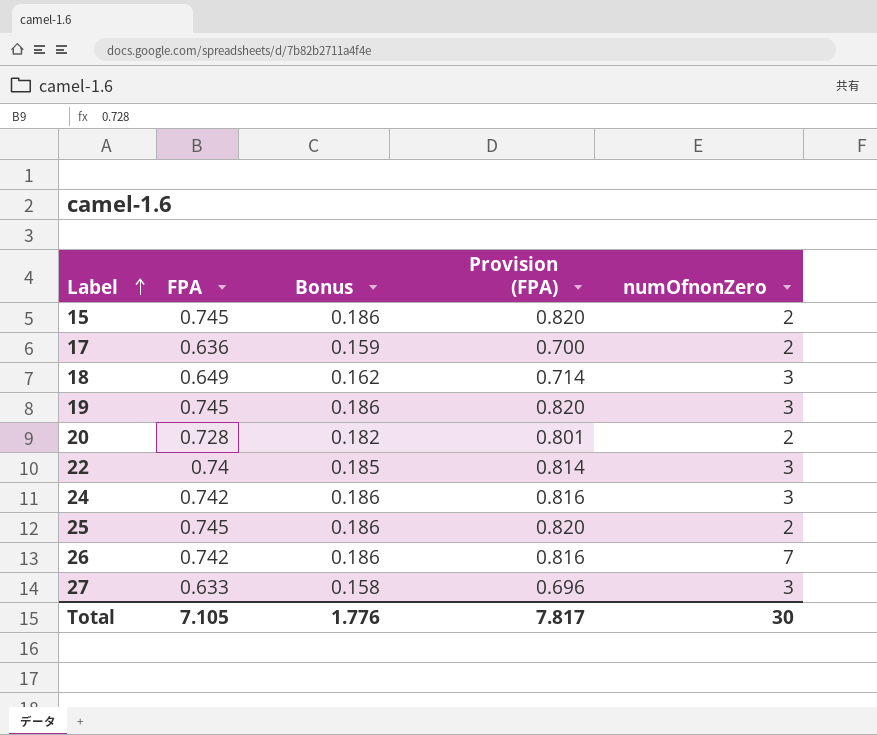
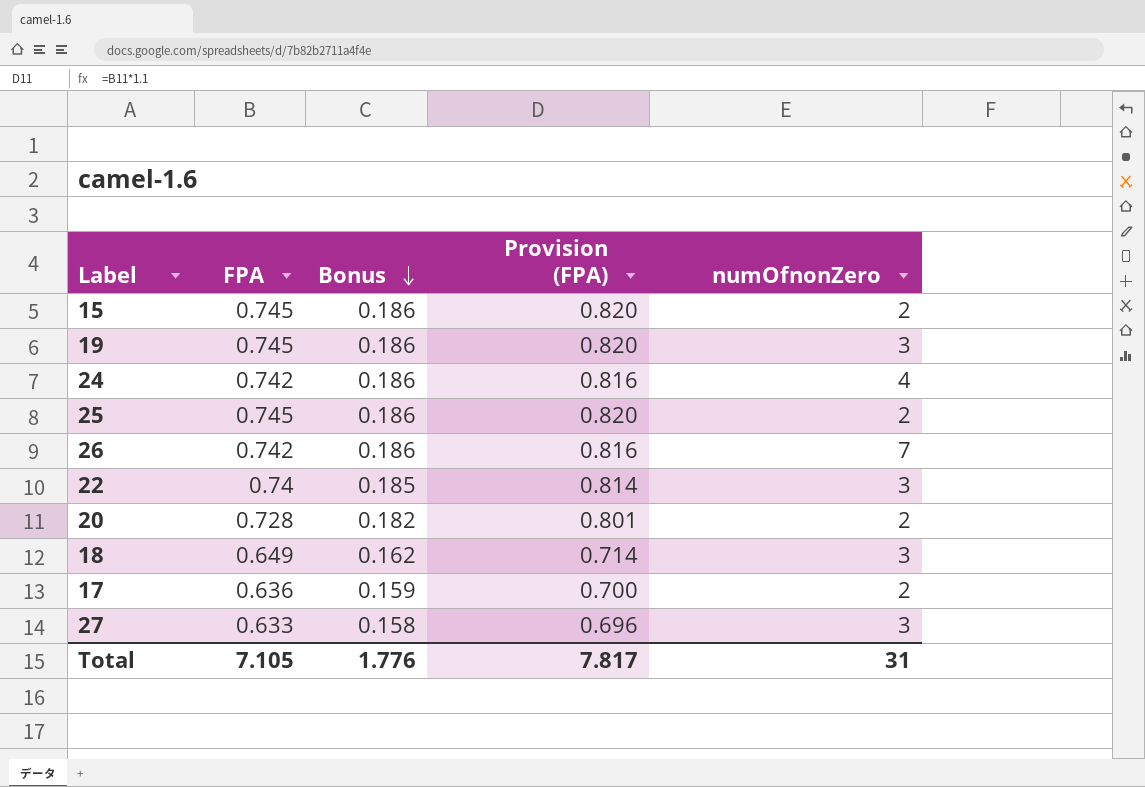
row order: Label ascending -> Bonus descending
24 | numOfnonZero: 3 -> 4
Total | numOfnonZero: 30 -> 31

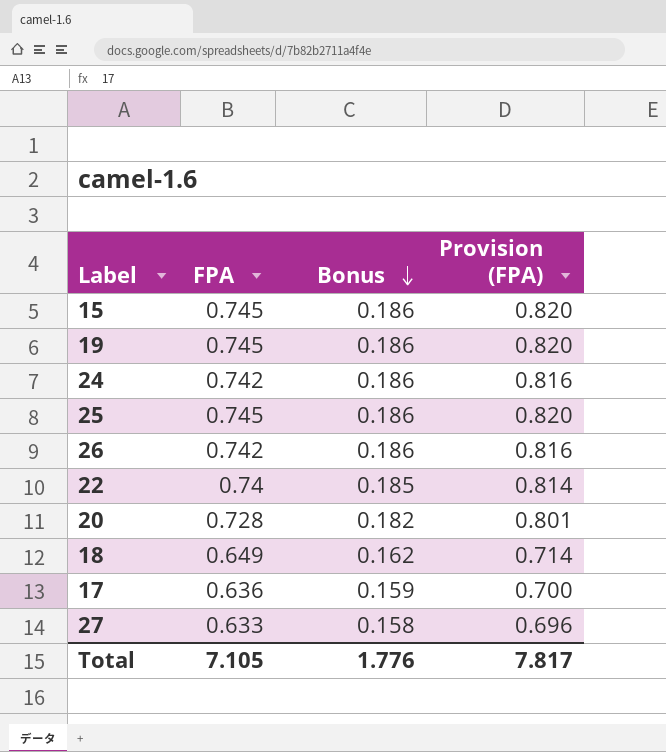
column numOfnonZero | position: 5 -> none

